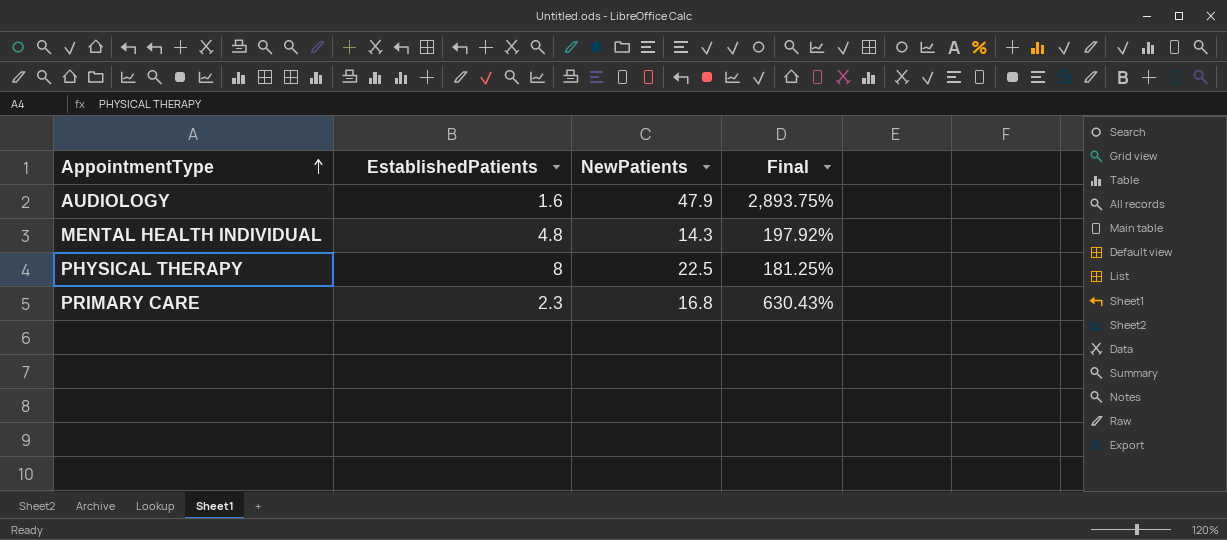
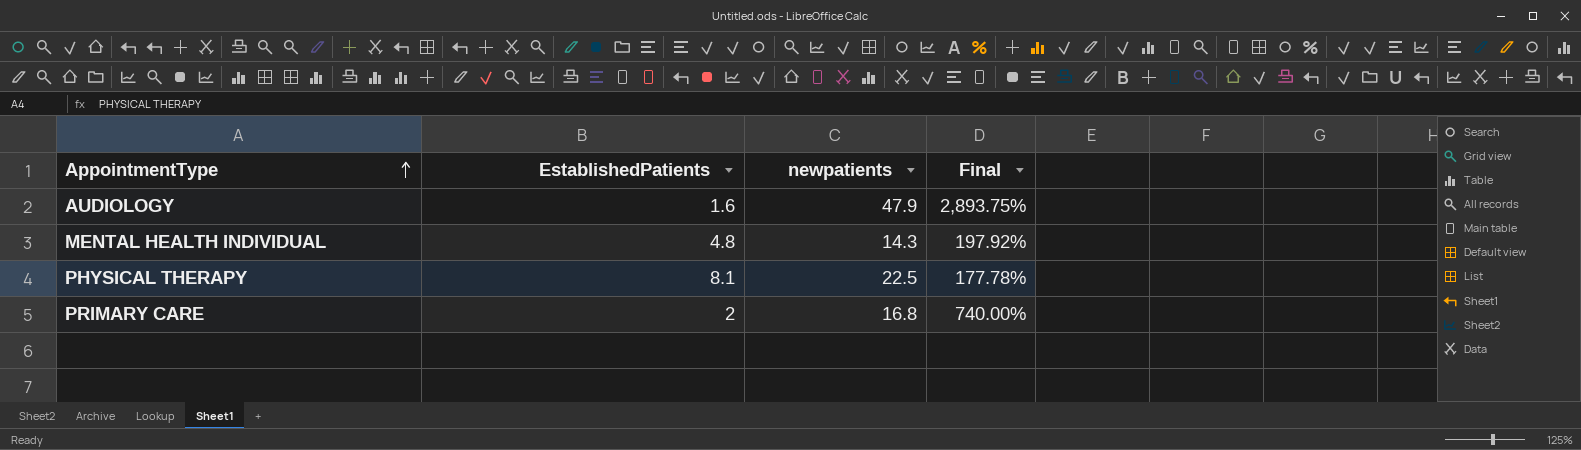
column name: NewPatients -> newpatients
PHYSICAL THERAPY | EstablishedPatients: 8 -> 8.1
PHYSICAL THERAPY | Final: 181.25% -> 177.78%
PRIMARY CARE | EstablishedPatients: 2.3 -> 2
PRIMARY CARE | Final: 630.43% -> 740.00%

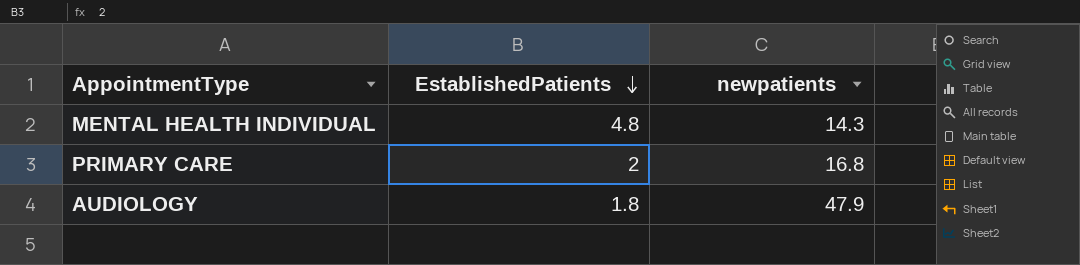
row order: AppointmentType ascending -> EstablishedPatients descending
column Final | formula: ([newpatients] - [EstablishedPatients]) / [EstablishedPatients] -> none
row PHYSICAL THERAPY: 8.1 | 22.5 | 177.78% -> none
AUDIOLOGY | EstablishedPatients: 1.6 -> 1.8

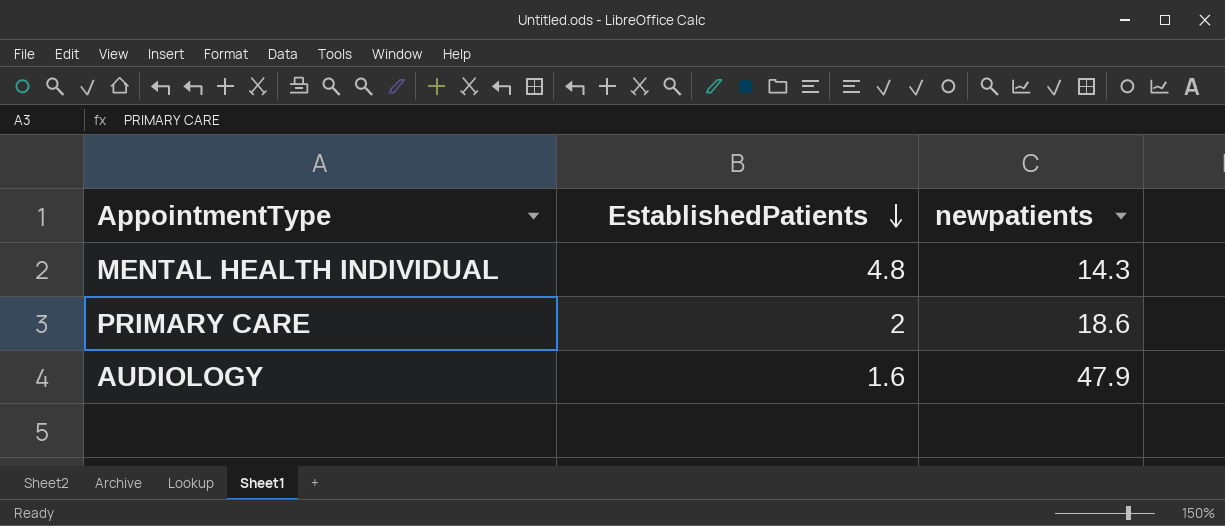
PRIMARY CARE | newpatients: 16.8 -> 18.6
AUDIOLOGY | EstablishedPatients: 1.8 -> 1.6

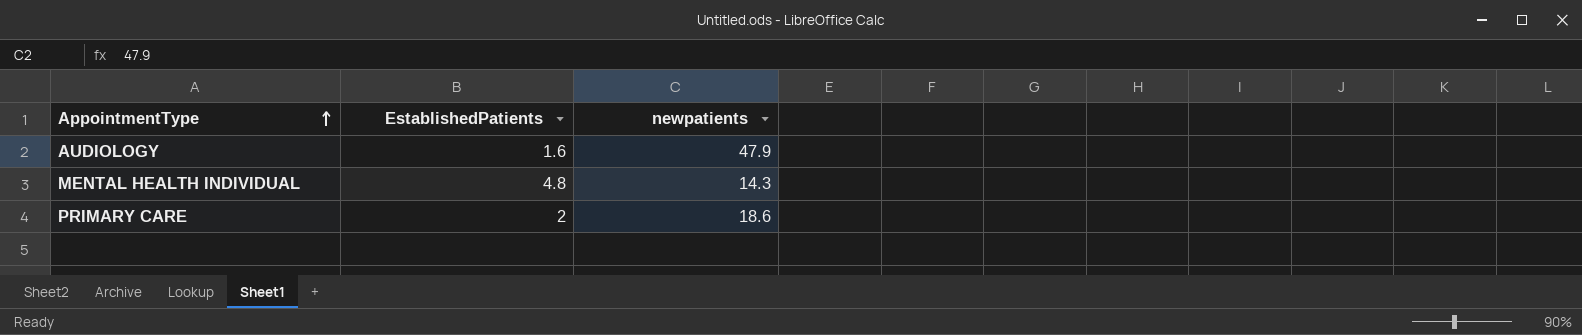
row order: EstablishedPatients descending -> AppointmentType ascending

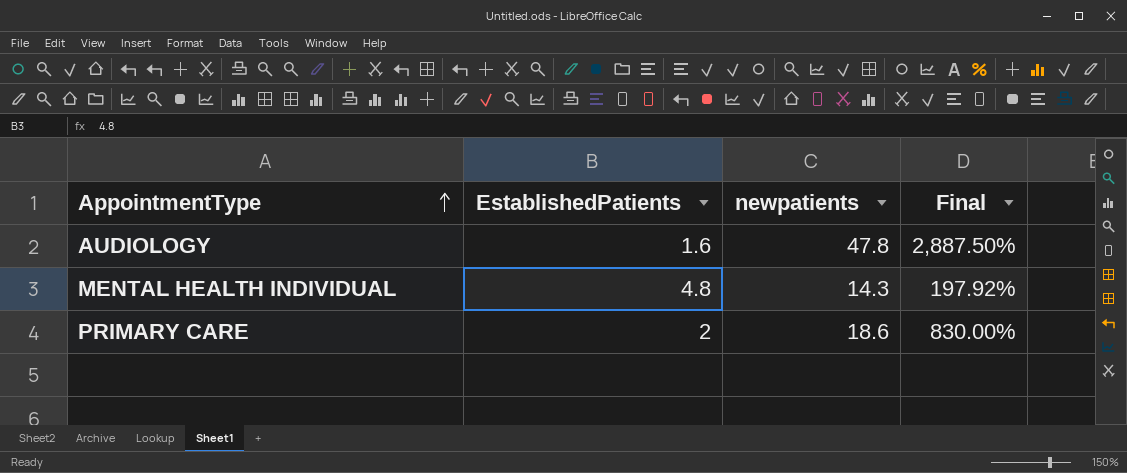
column Final | formula: none -> ([newpatients] - [EstablishedPatients]) / [EstablishedPatients]
AUDIOLOGY | newpatients: 47.9 -> 47.8

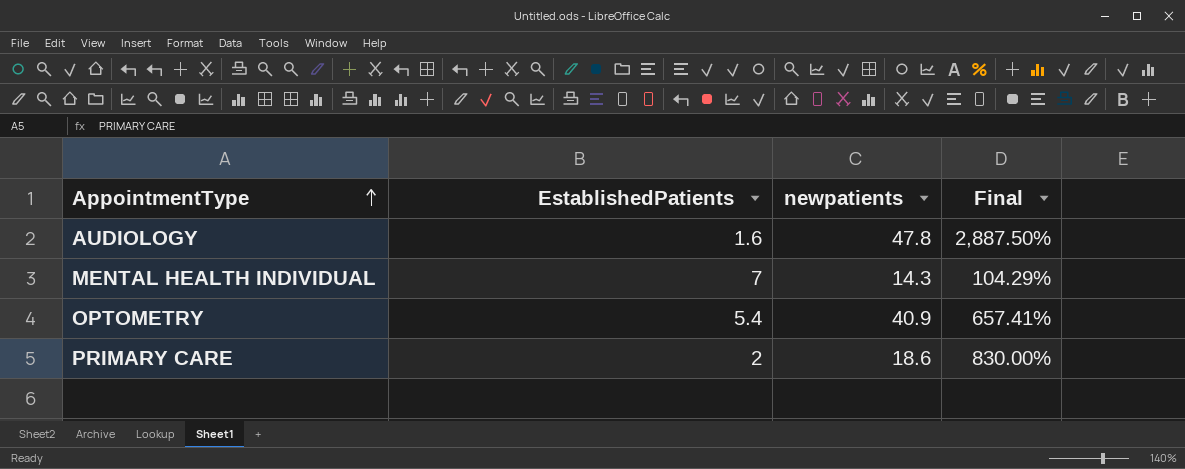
MENTAL HEALTH INDIVIDUAL | EstablishedPatients: 4.8 -> 7
MENTAL HEALTH INDIVIDUAL | Final: 197.92% -> 104.29%
row OPTOMETRY: none -> 5.4 | 40.9 | 657.41%

